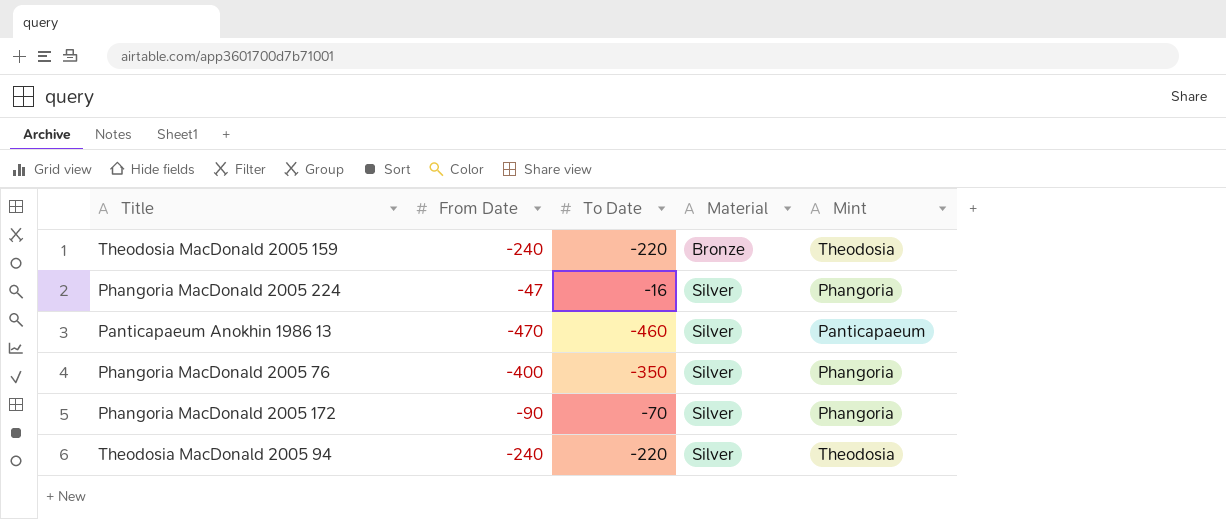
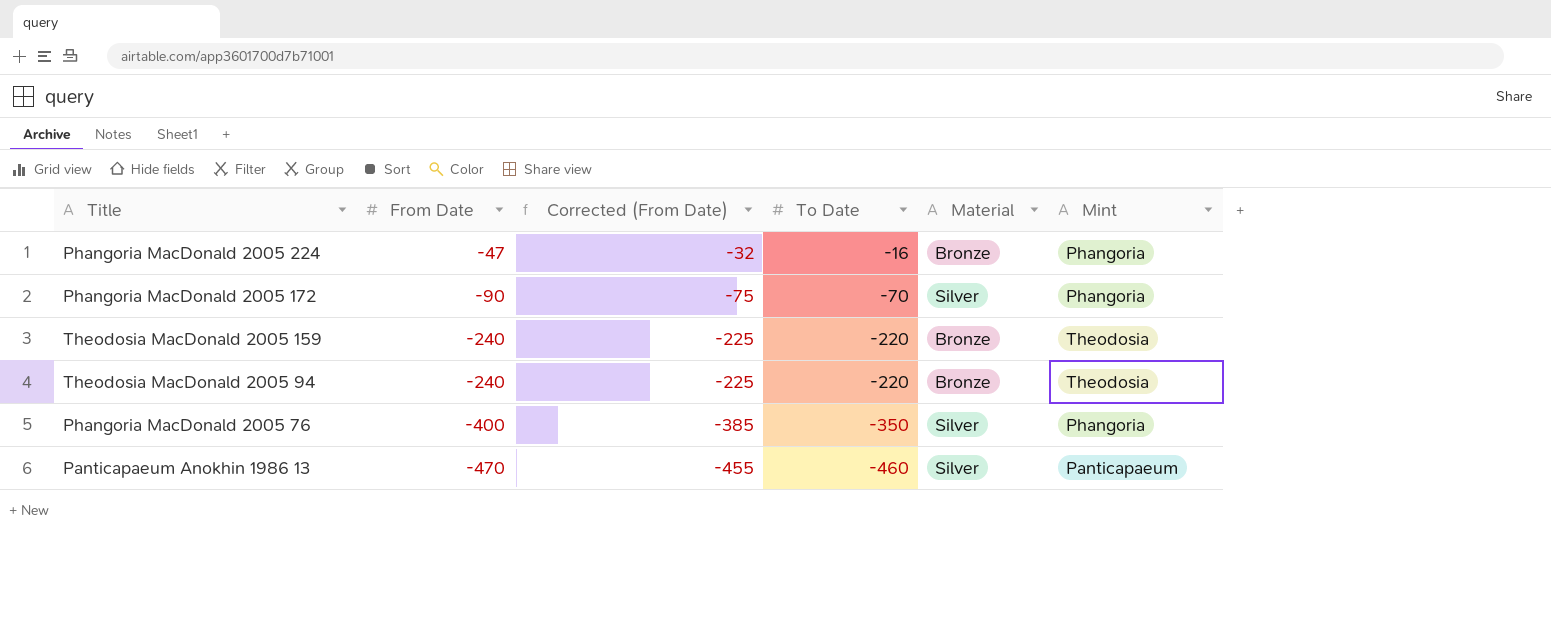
row order: Material ascending -> From Date descending
column Corrected (From Date) | formula: none -> [From Date] + 15
Phangoria MacDonald 2005 224 | Material: Silver -> Bronze
Theodosia MacDonald 2005 94 | Material: Silver -> Bronze

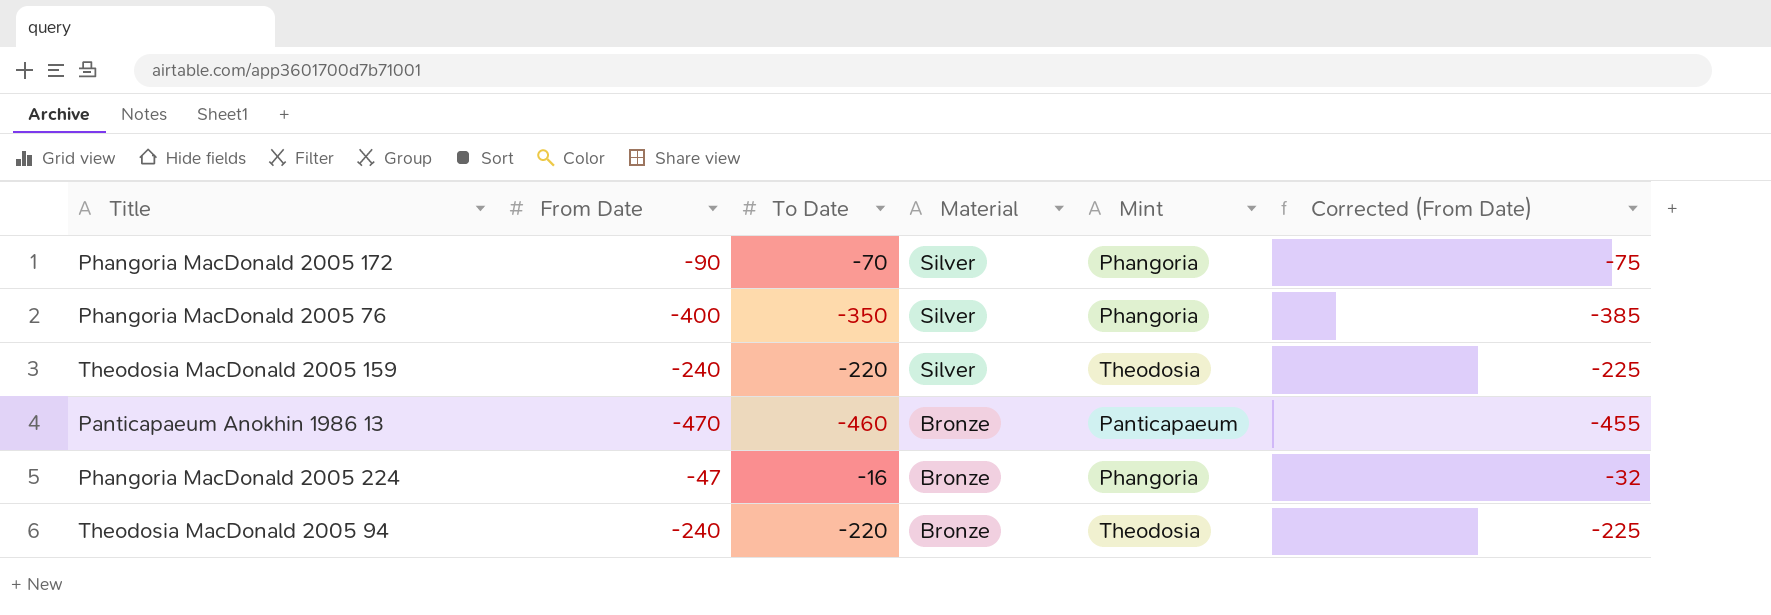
row order: From Date descending -> Material descending
column Corrected (From Date) | position: 3 -> 6
Theodosia MacDonald 2005 159 | Material: Bronze -> Silver
Panticapaeum Anokhin 1986 13 | Material: Silver -> Bronze

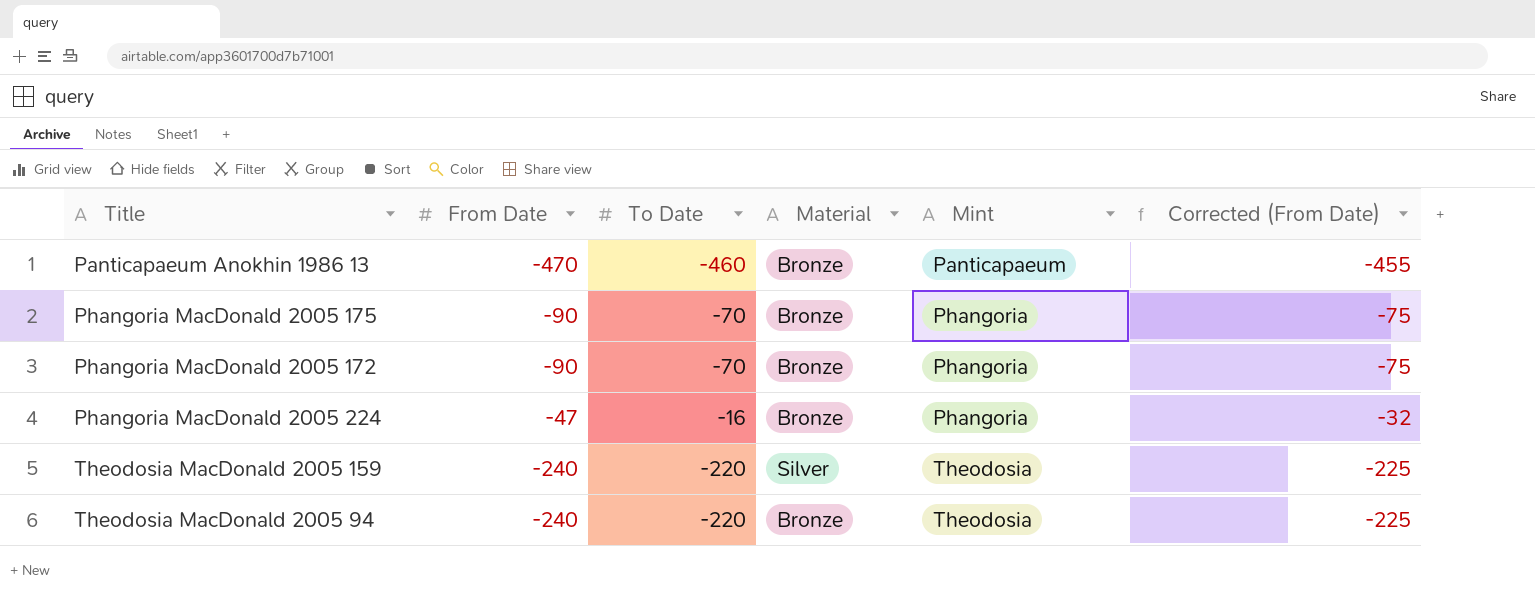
row order: Material descending -> Mint ascending
row Phangoria MacDonald 2005 76: -400 | -350 | Silver | Phangoria | -385 -> none
row Phangoria MacDonald 2005 175: none -> -90 | -70 | Bronze | Phangoria | -75
Phangoria MacDonald 2005 172 | Material: Silver -> Bronze

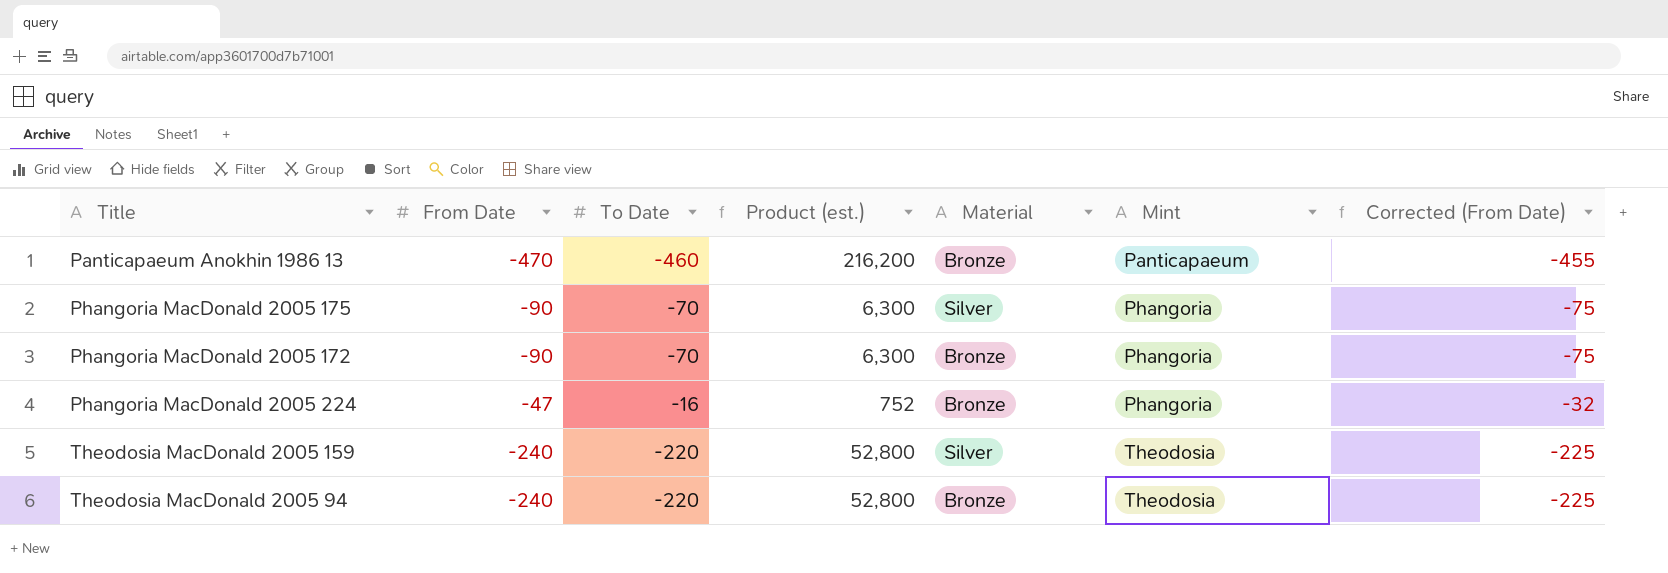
column Product (est.) | formula: none -> [From Date] * [To Date]
Phangoria MacDonald 2005 175 | Material: Bronze -> Silver

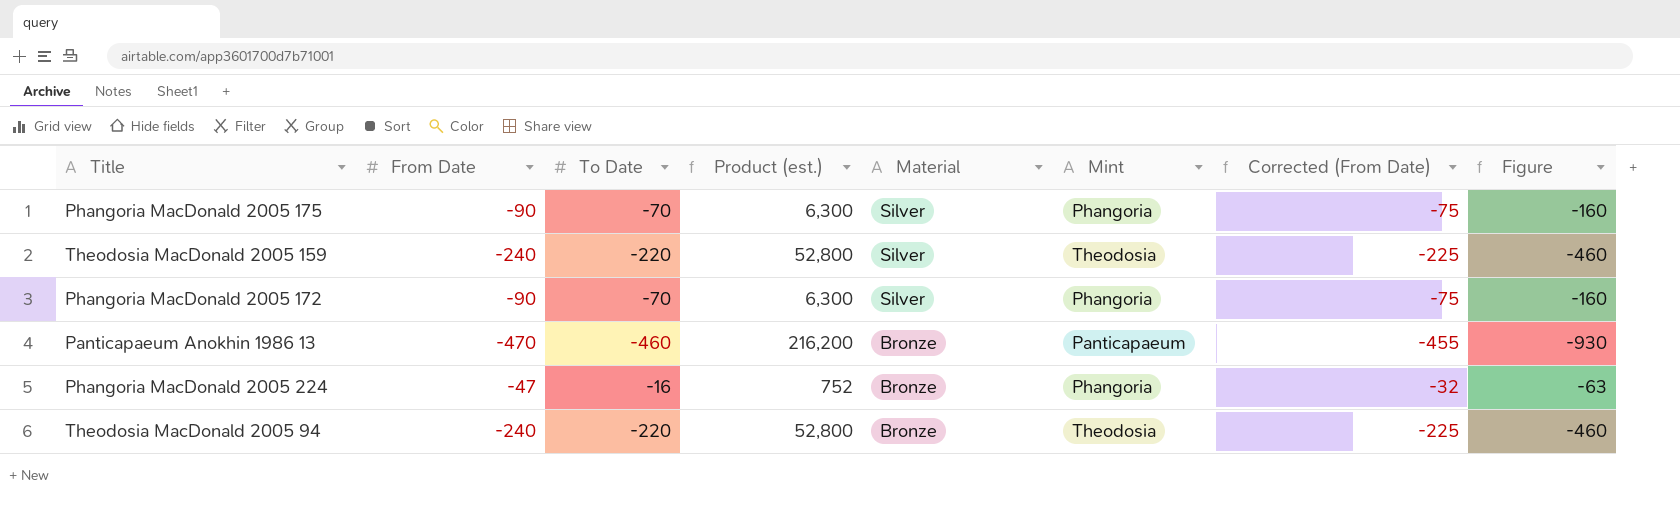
row order: Mint ascending -> Material descending
column Figure | formula: none -> [From Date] + [To Date]
Phangoria MacDonald 2005 172 | Material: Bronze -> Silver

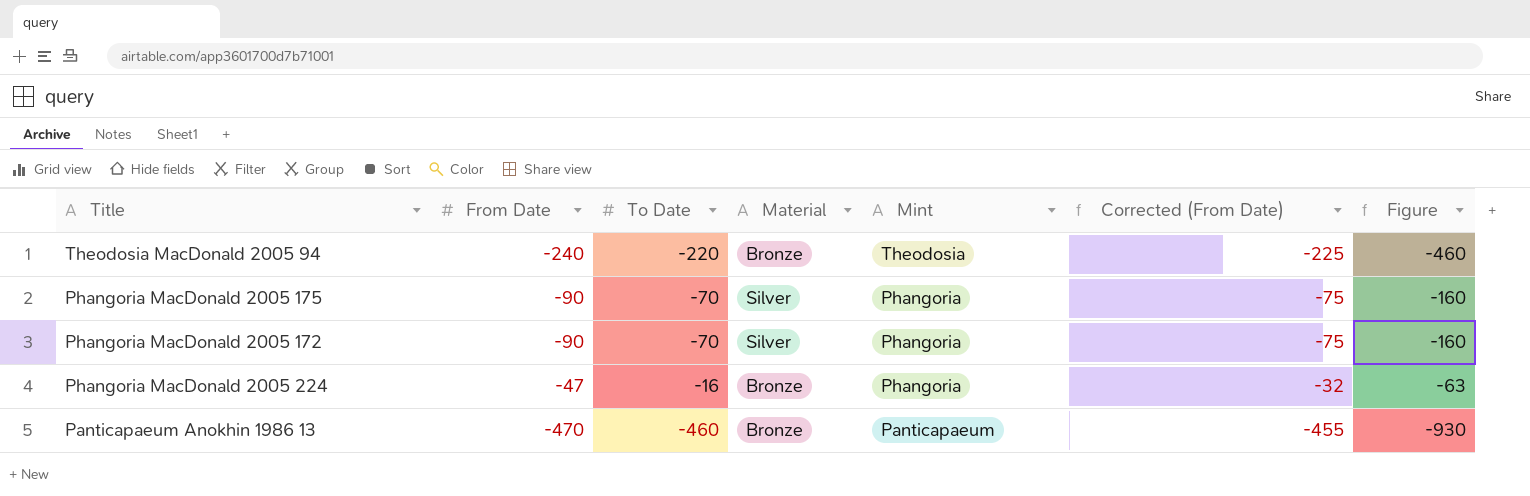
row order: Material descending -> Mint descending
column Product (est.) | formula: [From Date] * [To Date] -> none
row Theodosia MacDonald 2005 159: -240 | -220 | 52,800 | Silver | Theodosia | -225 | -460 -> none

